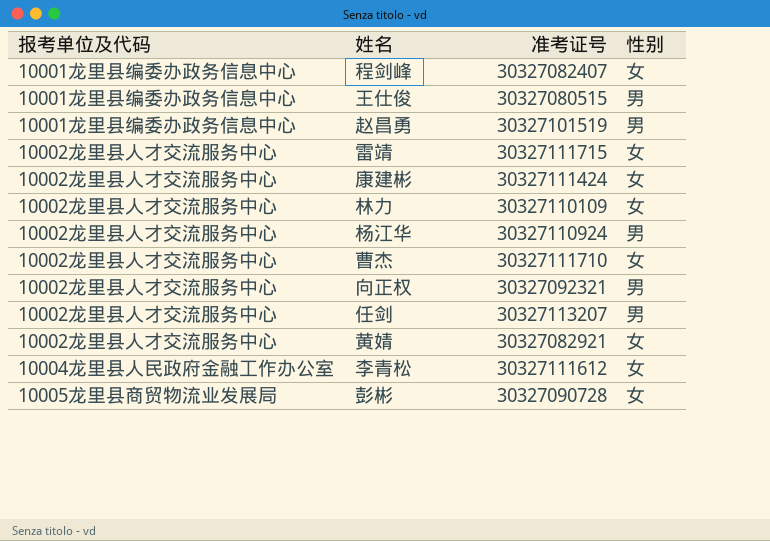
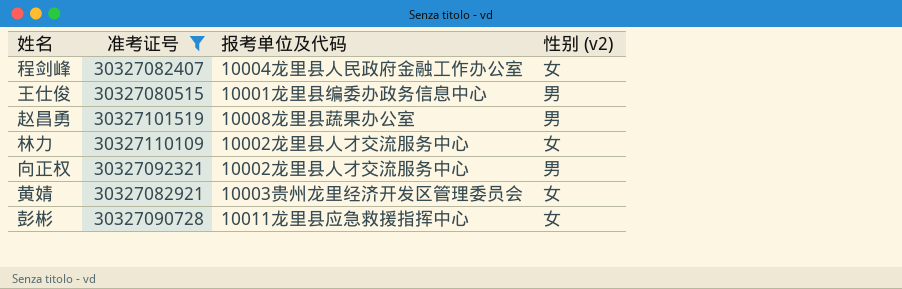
filter: none -> 准考证号 <= 30327110109
column 报考单位及代码 | position: 1 -> 3
column name: 性别 -> 性别 (v2)
程剑峰 | 报考单位及代码: 10001龙里县编委办政务信息中心 -> 10004龙里县人民政府金融工作办公室
赵昌勇 | 报考单位及代码: 10001龙里县编委办政务信息中心 -> 10008龙里县蔬果办公室
黄婧 | 报考单位及代码: 10002龙里县人才交流服务中心 -> 10003贵州龙里经济开发区管理委员会
彭彬 | 报考单位及代码: 10005龙里县商贸物流业发展局 -> 10011龙里县应急救援指挥中心

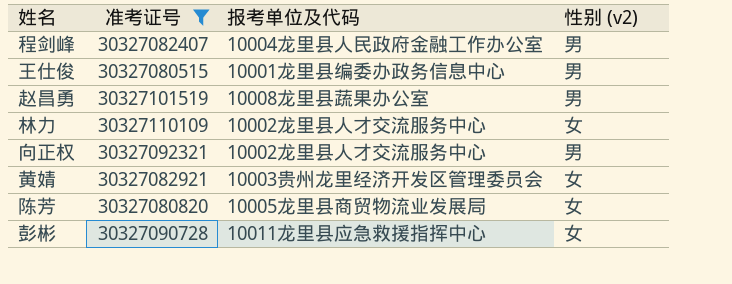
程剑峰 | 性别 (v2): 女 -> 男
row 陈芳: none -> 30327080820 | 10005龙里县商贸物流业发展局 | 女

